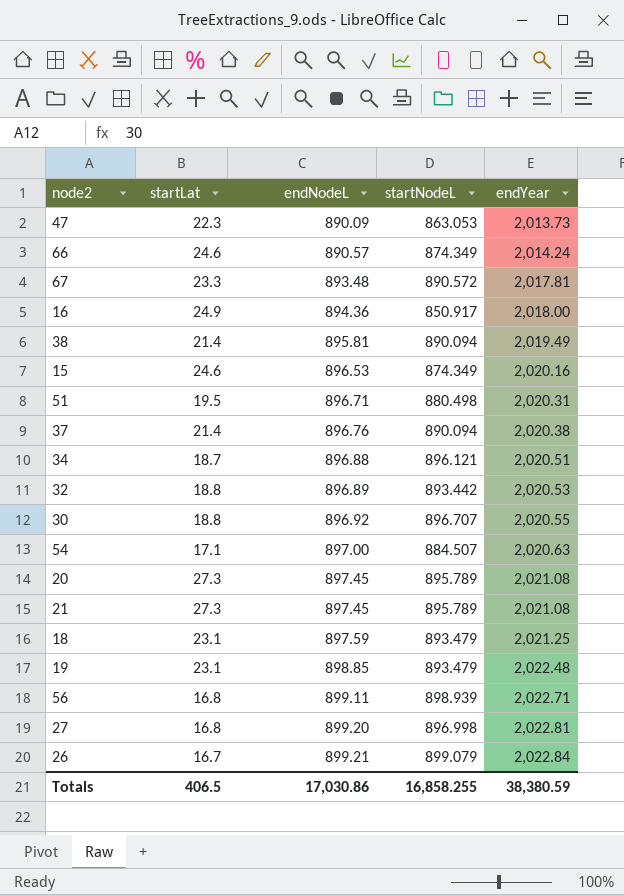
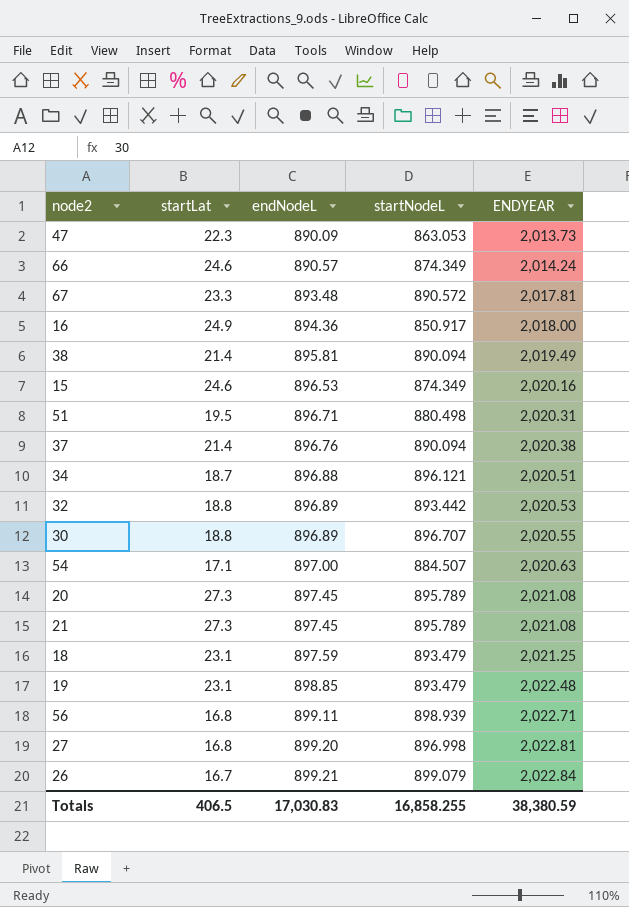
column name: endYear -> ENDYEAR
30 | endNodeL: 896.92 -> 896.89
Totals | endNodeL: 17,030.86 -> 17,030.83

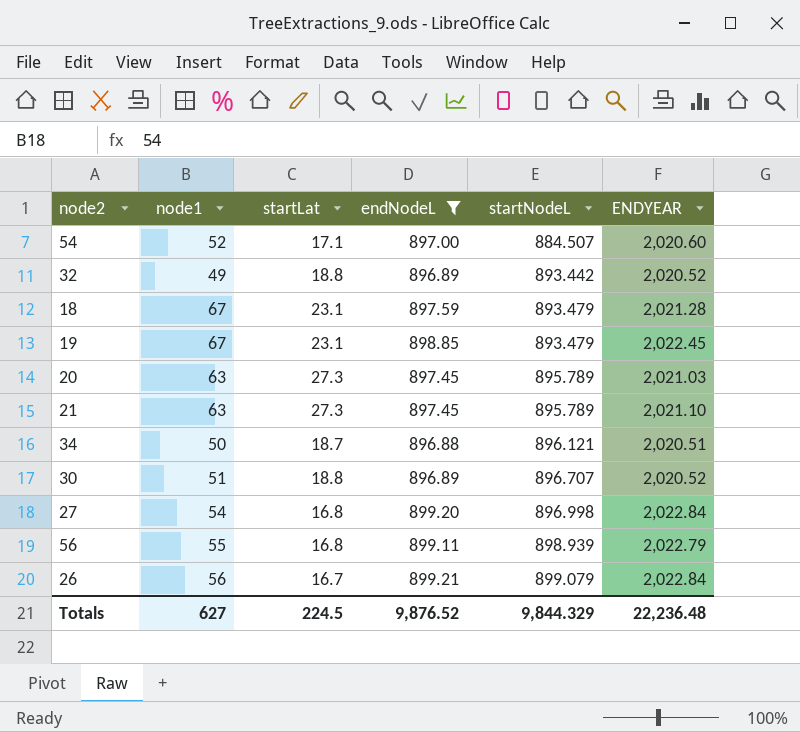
filter: none -> endNodeL >= 896.88
row order: endNodeL ascending -> startNodeL ascending
column node1 | position: none -> 2
54 | ENDYEAR: 2,020.63 -> 2,020.60
32 | ENDYEAR: 2,020.53 -> 2,020.52
18 | ENDYEAR: 2,021.25 -> 2,021.28
19 | ENDYEAR: 2,022.48 -> 2,022.45
20 | ENDYEAR: 2,021.08 -> 2,021.03
21 | ENDYEAR: 2,021.08 -> 2,021.10
30 | ENDYEAR: 2,020.55 -> 2,020.52
27 | ENDYEAR: 2,022.81 -> 2,022.84
56 | ENDYEAR: 2,022.71 -> 2,022.79
Totals | startLat: 406.5 -> 224.5
Totals | endNodeL: 17,030.83 -> 9,876.52
Totals | startNodeL: 16,858.255 -> 9,844.329
Totals | ENDYEAR: 38,380.59 -> 22,236.48

